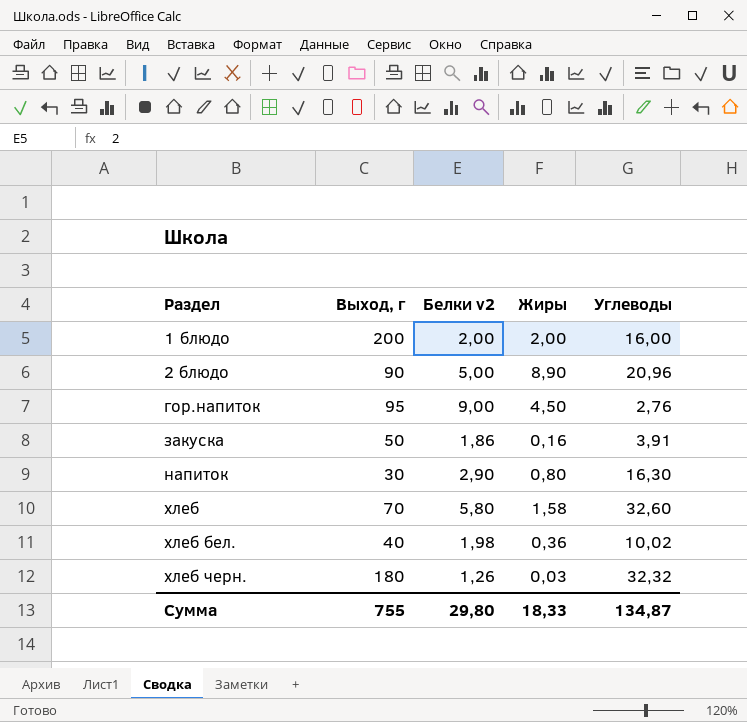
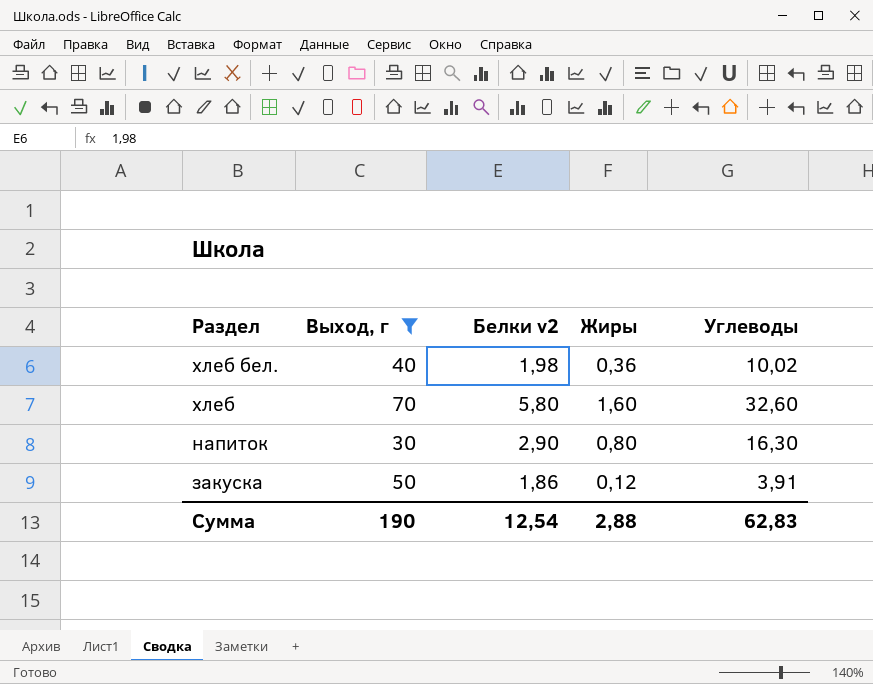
filter: none -> Выход, г <= 70
row order: Раздел ascending -> Раздел descending
хлеб | Жиры: 1,58 -> 1,60
закуска | Жиры: 0,16 -> 0,12
Сумма | Выход, г: 755 -> 190
Сумма | Белки v2: 29,80 -> 12,54
Сумма | Жиры: 18,33 -> 2,88
Сумма | Углеводы: 134,87 -> 62,83

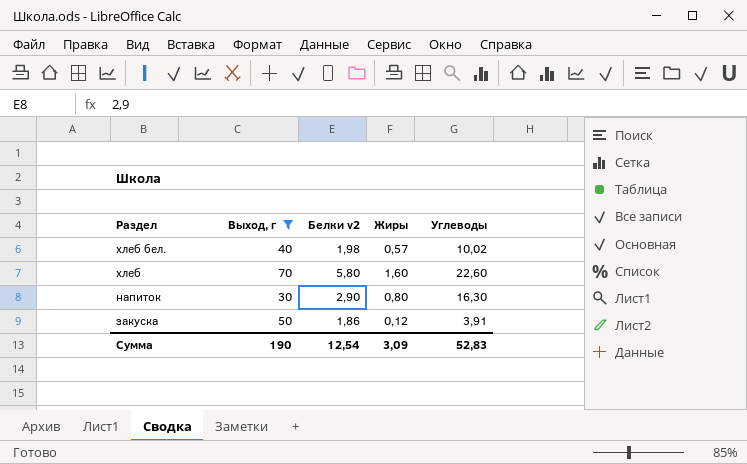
хлеб бел. | Жиры: 0,36 -> 0,57
хлеб | Углеводы: 32,60 -> 22,60
Сумма | Жиры: 2,88 -> 3,09
Сумма | Углеводы: 62,83 -> 52,83

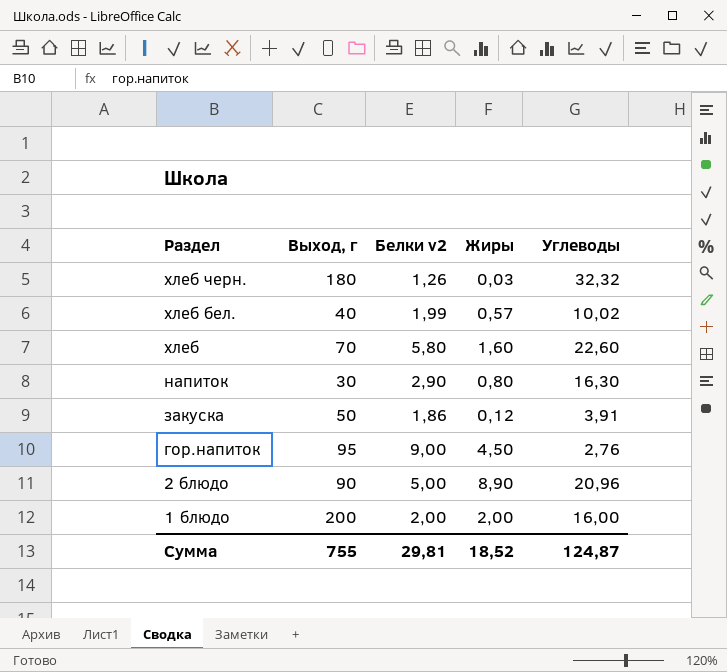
filter: Выход, г <= 70 -> none
хлеб бел. | Белки v2: 1,98 -> 1,99
Сумма | Выход, г: 190 -> 755
Сумма | Белки v2: 12,54 -> 29,81
Сумма | Жиры: 3,09 -> 18,52
Сумма | Углеводы: 52,83 -> 124,87

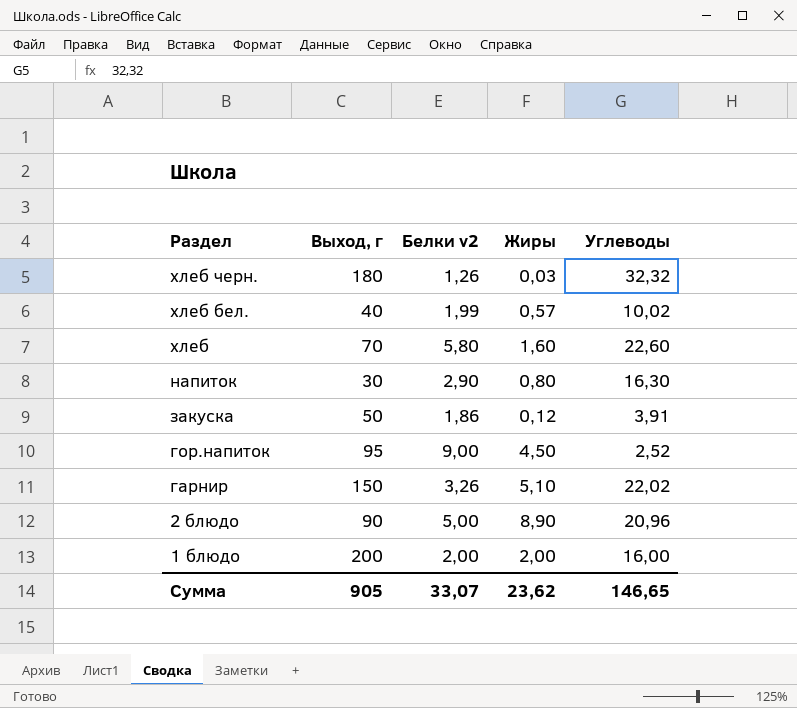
гор.напиток | Углеводы: 2,76 -> 2,52
row гарнир: none -> 150 | 3,26 | 5,10 | 22,02
Сумма | Выход, г: 755 -> 905
Сумма | Белки v2: 29,81 -> 33,07
Сумма | Жиры: 18,52 -> 23,62
Сумма | Углеводы: 124,87 -> 146,65

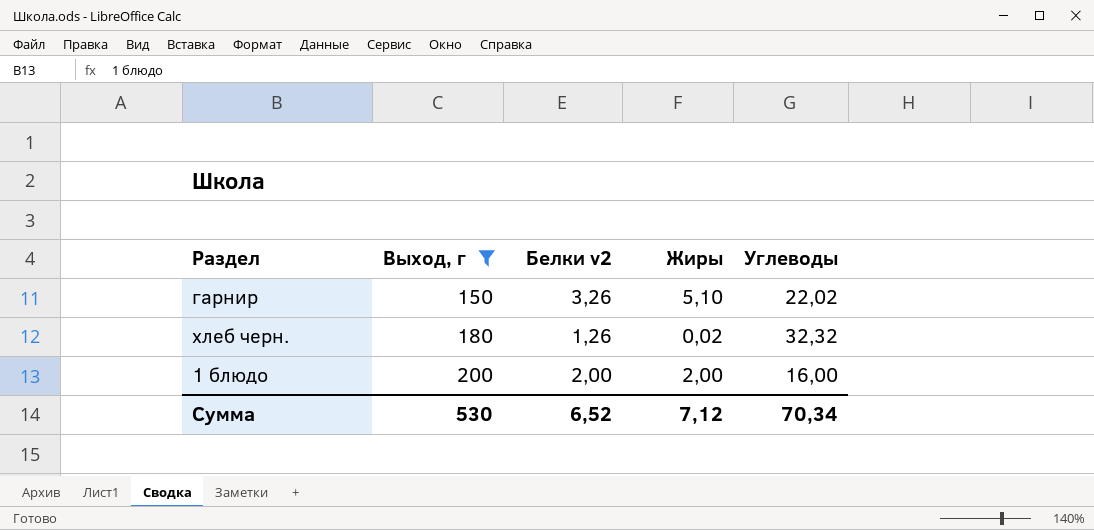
filter: none -> Выход, г >= 150
row order: Раздел descending -> Выход, г ascending
хлеб черн. | Жиры: 0,03 -> 0,02
Сумма | Выход, г: 905 -> 530
Сумма | Белки v2: 33,07 -> 6,52
Сумма | Жиры: 23,62 -> 7,12
Сумма | Углеводы: 146,65 -> 70,34

